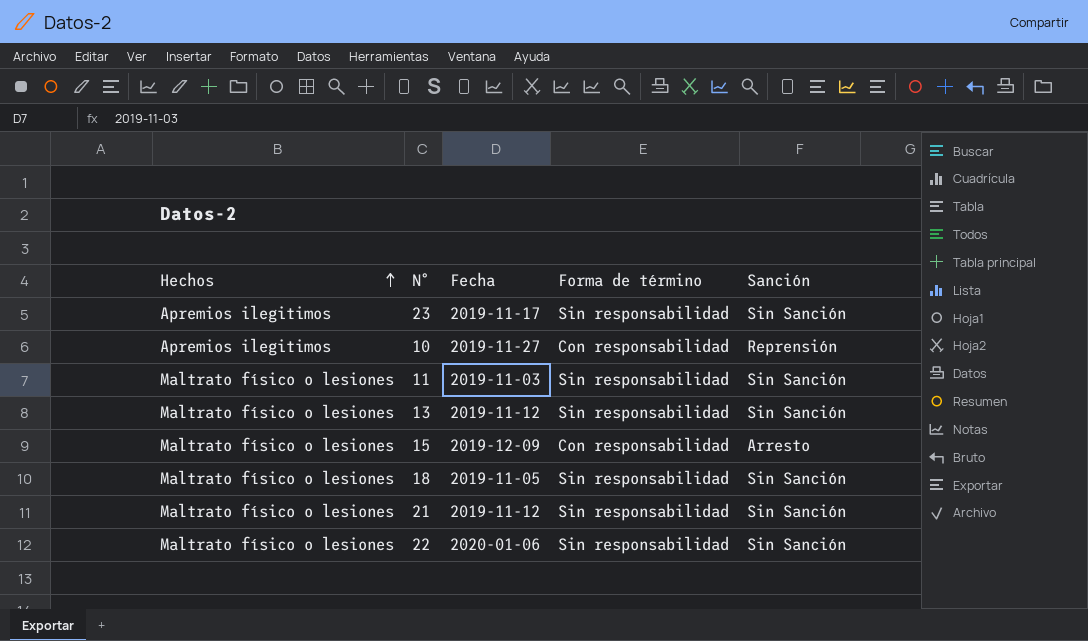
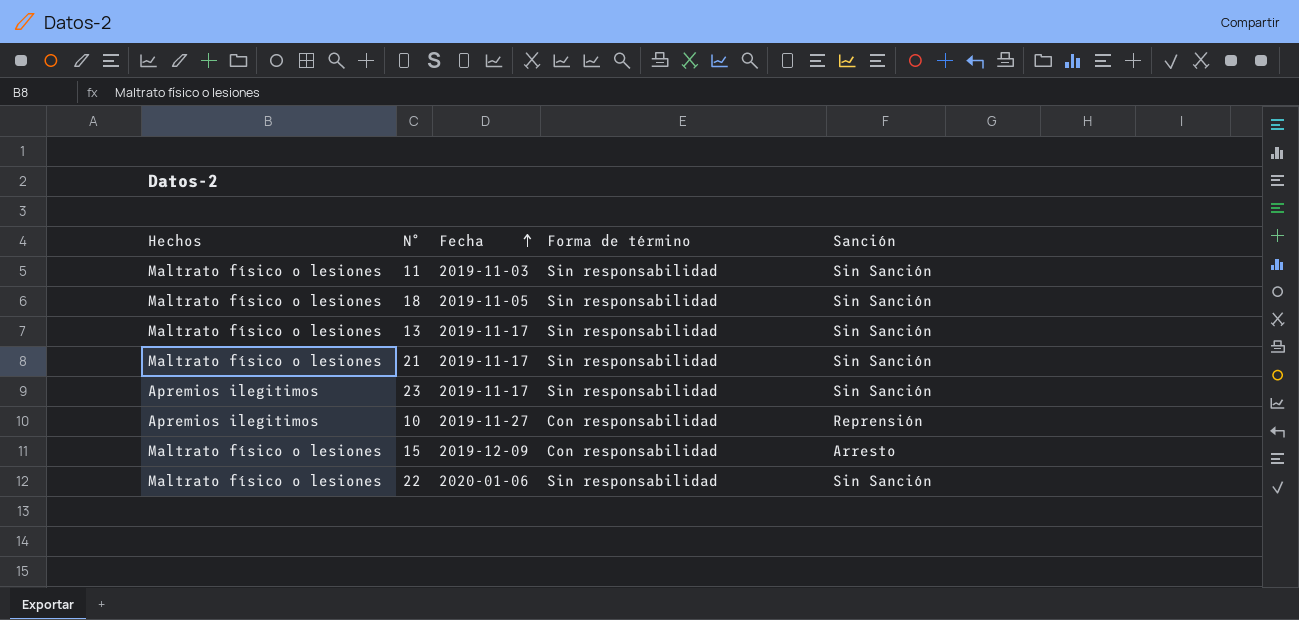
row order: Hechos ascending -> Fecha ascending
13 | Fecha: 2019-11-12 -> 2019-11-17
21 | Fecha: 2019-11-12 -> 2019-11-17

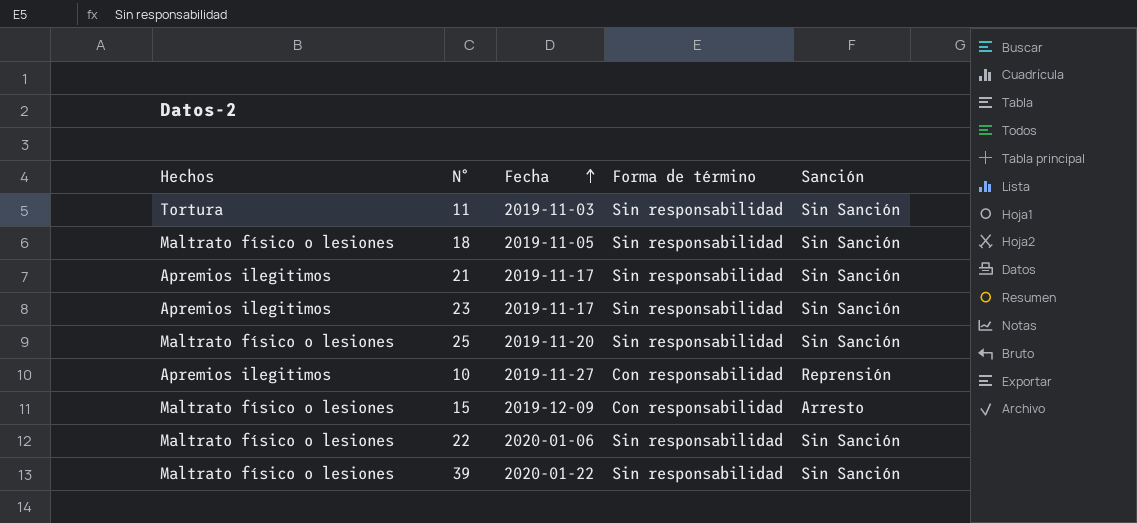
row 13: Maltrato físico o lesiones | 2019-11-17 | Sin responsabilidad | Sin Sanción -> none
11 | Hechos: Maltrato físico o lesiones -> Tortura
21 | Hechos: Maltrato físico o lesiones -> Apremios ilegitimos
row 25: none -> Maltrato físico o lesiones | 2019-11-20 | Sin responsabilidad | Sin Sanción
row 39: none -> Maltrato físico o lesiones | 2020-01-22 | Sin responsabilidad | Sin Sanción

